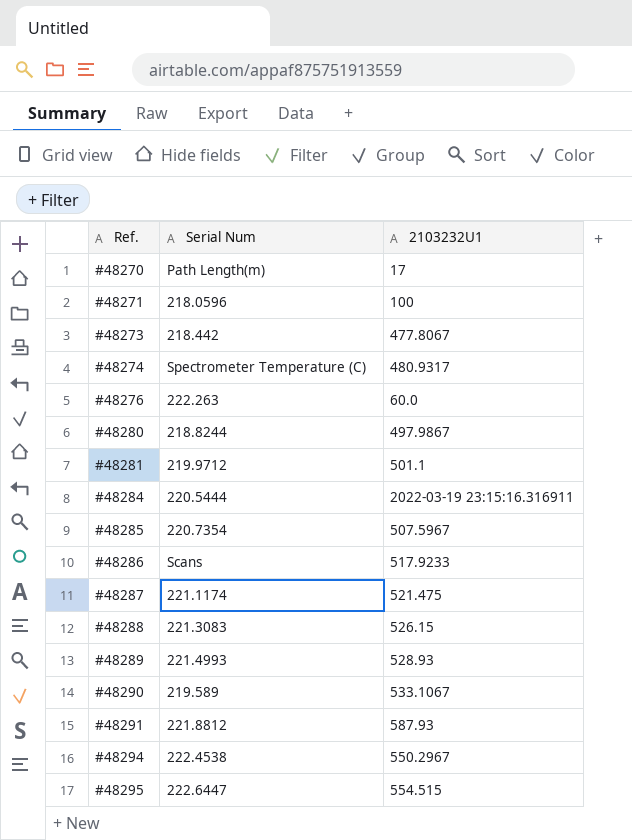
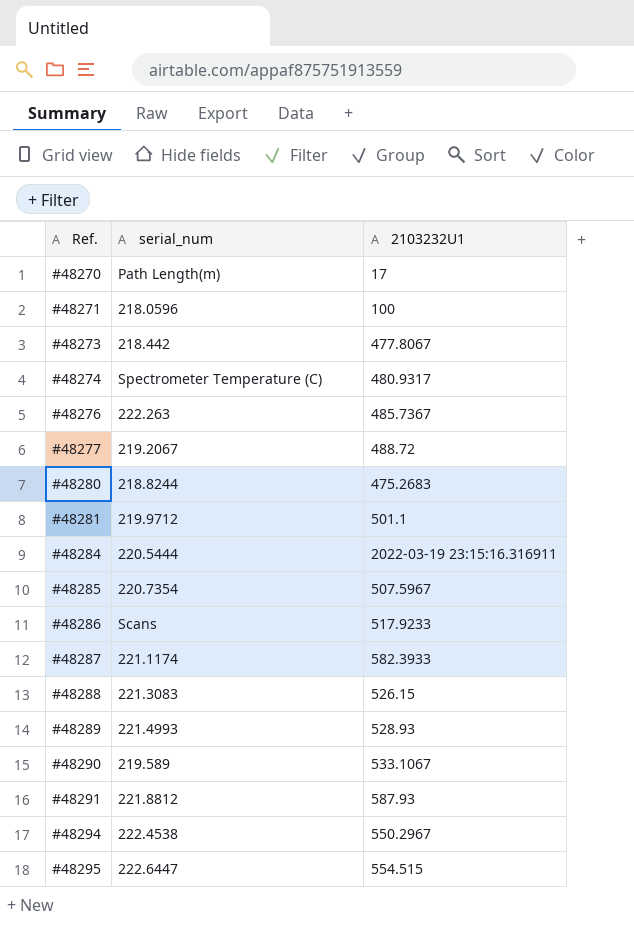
column name: Serial Num -> serial_num
#48276 | 2103232U1: 60.0 -> 485.7367
row #48277: none -> 219.2067 | 488.72
#48280 | 2103232U1: 497.9867 -> 475.2683
#48287 | 2103232U1: 521.475 -> 582.3933

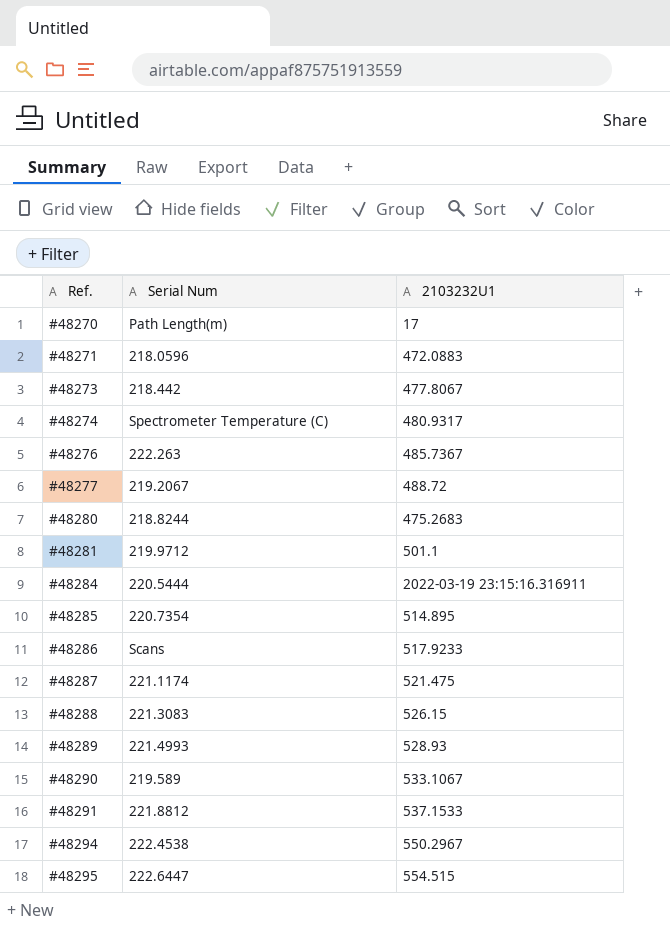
column name: serial_num -> Serial Num
#48271 | 2103232U1: 100 -> 472.0883
#48285 | 2103232U1: 507.5967 -> 514.895
#48287 | 2103232U1: 582.3933 -> 521.475
#48291 | 2103232U1: 587.93 -> 537.1533

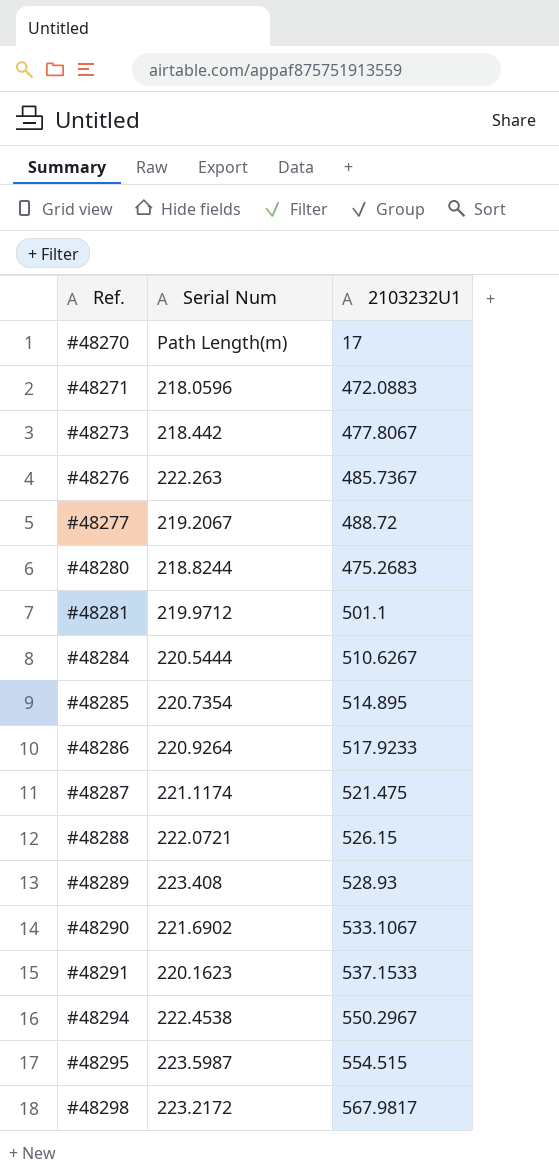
row #48274: Spectrometer Temperature (C) | 480.9317 -> none
#48284 | 2103232U1: 2022-03-19 23:15:16.316911 -> 510.6267
#48286 | Serial Num: Scans -> 220.9264
#48288 | Serial Num: 221.3083 -> 222.0721
#48289 | Serial Num: 221.4993 -> 223.408
#48290 | Serial Num: 219.589 -> 221.6902
#48291 | Serial Num: 221.8812 -> 220.1623
#48295 | Serial Num: 222.6447 -> 223.5987
row #48298: none -> 223.2172 | 567.9817

